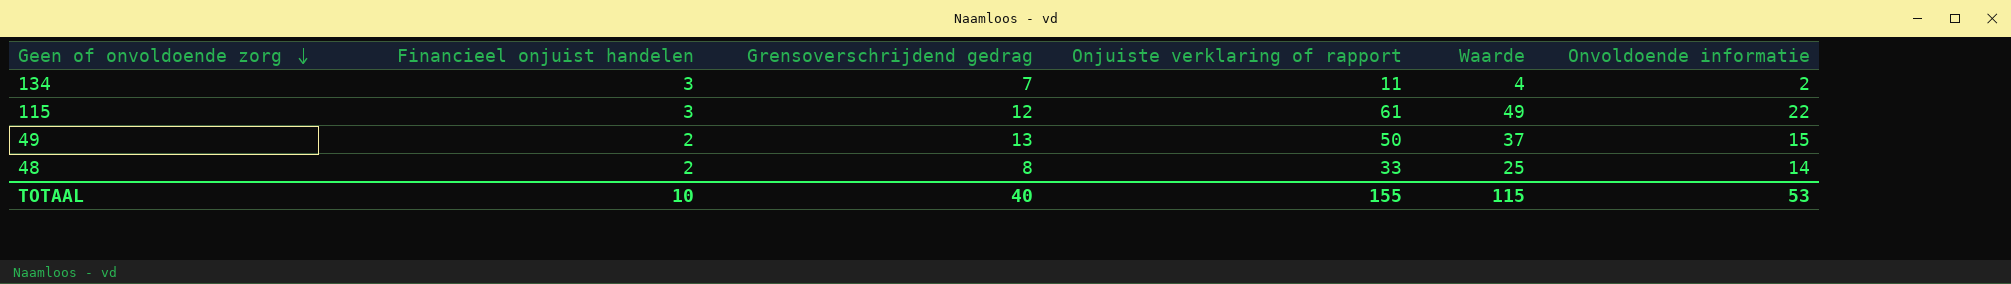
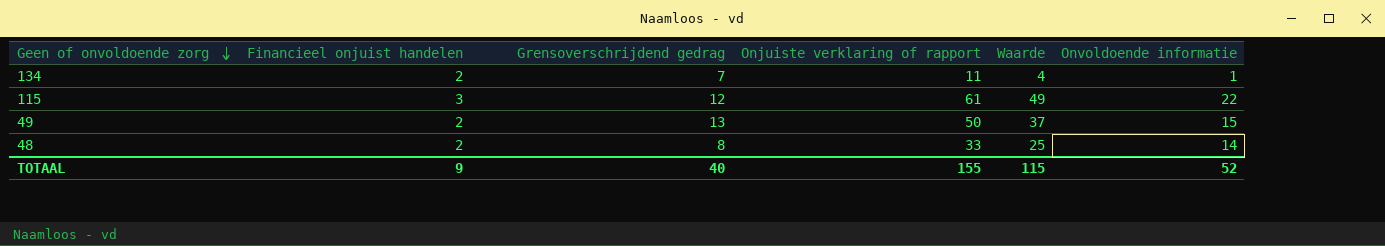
134 | Financieel onjuist handelen: 3 -> 2
134 | Onvoldoende informatie: 2 -> 1
TOTAAL | Financieel onjuist handelen: 10 -> 9
TOTAAL | Onvoldoende informatie: 53 -> 52

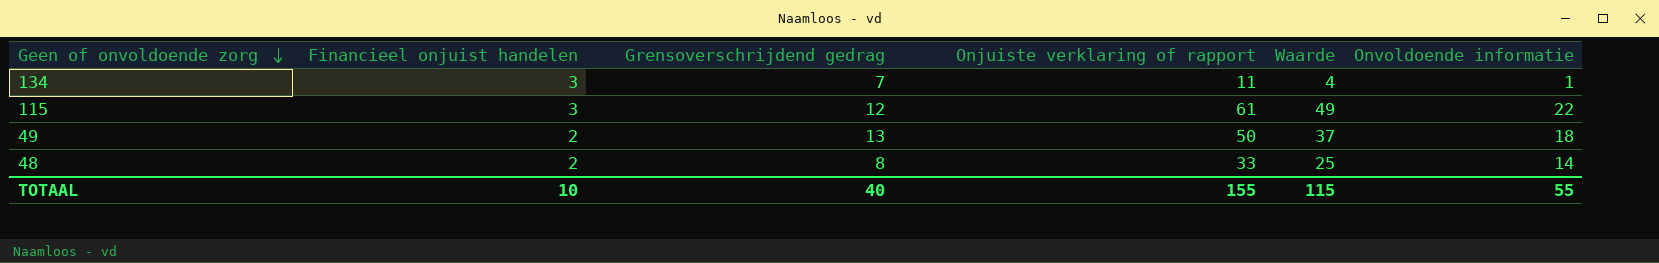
134 | Financieel onjuist handelen: 2 -> 3
49 | Onvoldoende informatie: 15 -> 18
TOTAAL | Financieel onjuist handelen: 9 -> 10
TOTAAL | Onvoldoende informatie: 52 -> 55

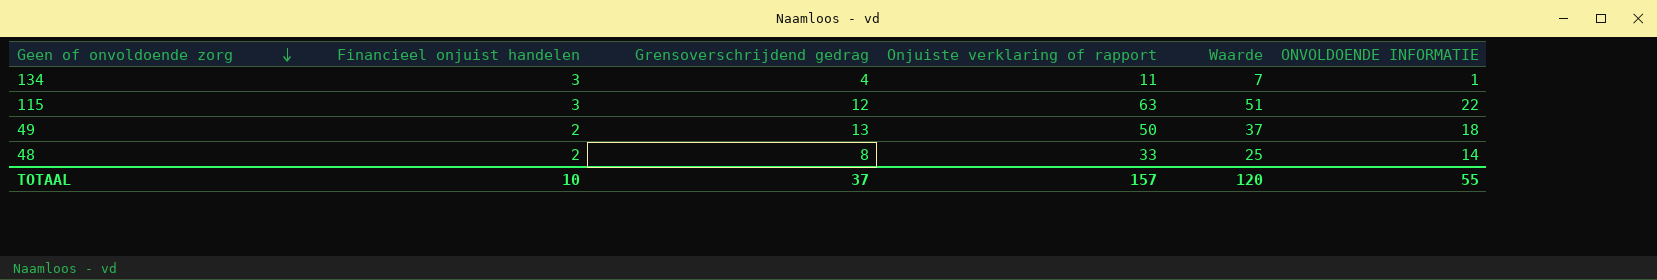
column name: Onvoldoende informatie -> ONVOLDOENDE INFORMATIE
134 | Grensoverschrijdend gedrag: 7 -> 4
134 | Waarde: 4 -> 7
115 | Onjuiste verklaring of rapport: 61 -> 63
115 | Waarde: 49 -> 51
TOTAAL | Grensoverschrijdend gedrag: 40 -> 37
TOTAAL | Onjuiste verklaring of rapport: 155 -> 157
TOTAAL | Waarde: 115 -> 120

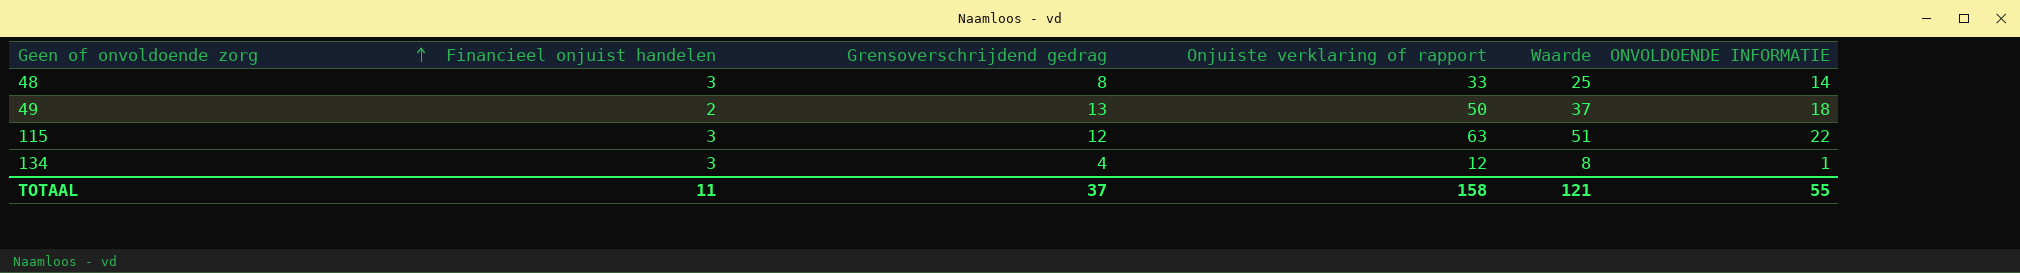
row order: Geen of onvoldoende zorg descending -> Geen of onvoldoende zorg ascending
48 | Financieel onjuist handelen: 2 -> 3
134 | Onjuiste verklaring of rapport: 11 -> 12
134 | Waarde: 7 -> 8
TOTAAL | Financieel onjuist handelen: 10 -> 11
TOTAAL | Onjuiste verklaring of rapport: 157 -> 158
TOTAAL | Waarde: 120 -> 121

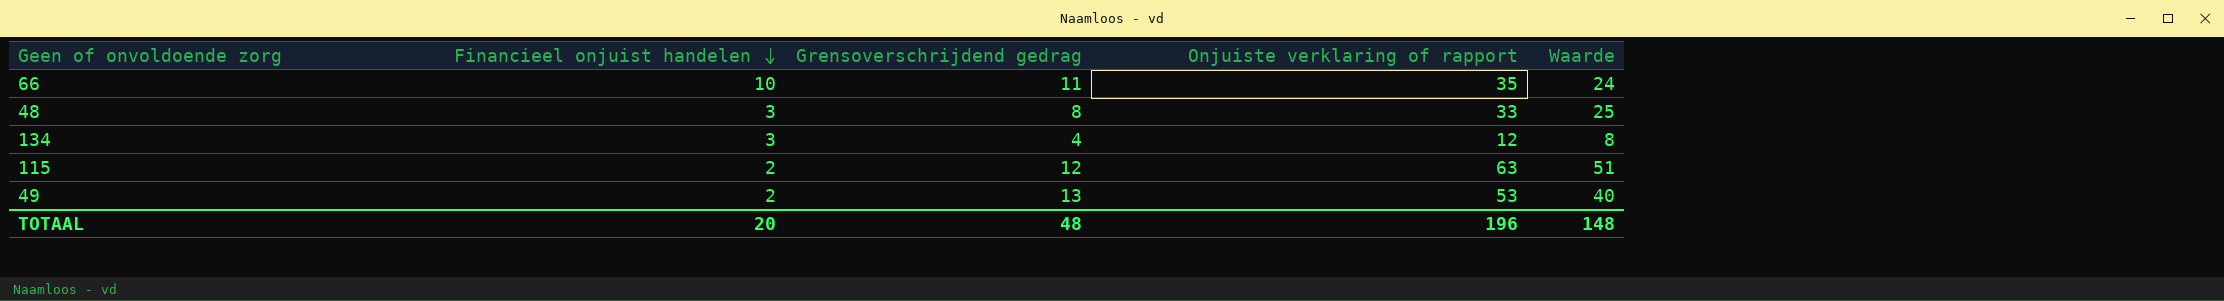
row order: Geen of onvoldoende zorg ascending -> Financieel onjuist handelen descending
column ONVOLDOENDE INFORMATIE | position: 6 -> none
row 66: none -> 10 | 11 | 35 | 24
115 | Financieel onjuist handelen: 3 -> 2
49 | Onjuiste verklaring of rapport: 50 -> 53
49 | Waarde: 37 -> 40
TOTAAL | Financieel onjuist handelen: 11 -> 20
TOTAAL | Grensoverschrijdend gedrag: 37 -> 48
TOTAAL | Onjuiste verklaring of rapport: 158 -> 196
TOTAAL | Waarde: 121 -> 148

